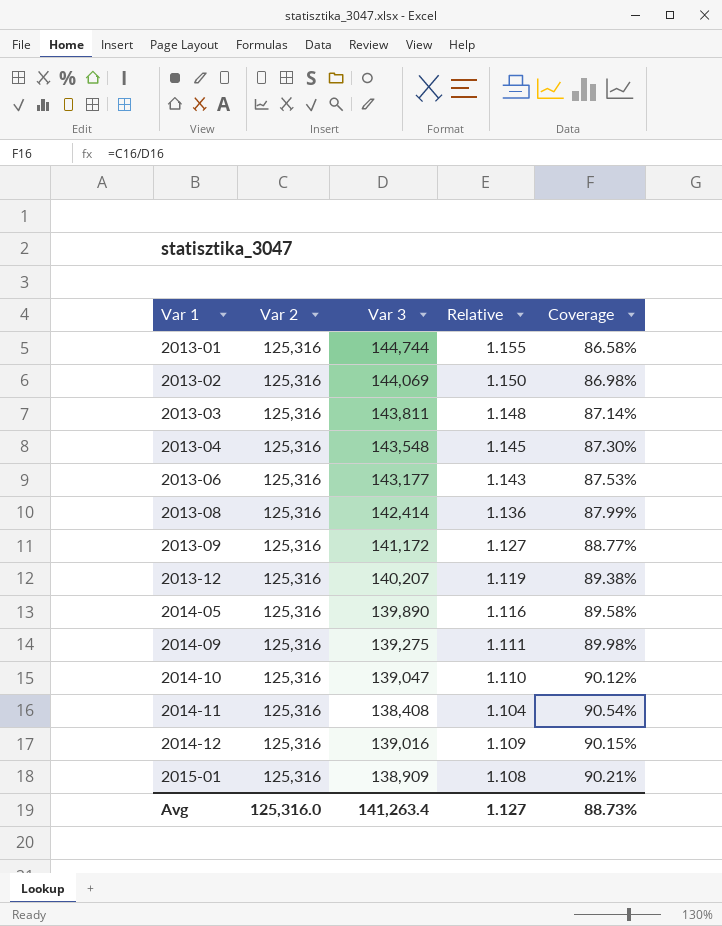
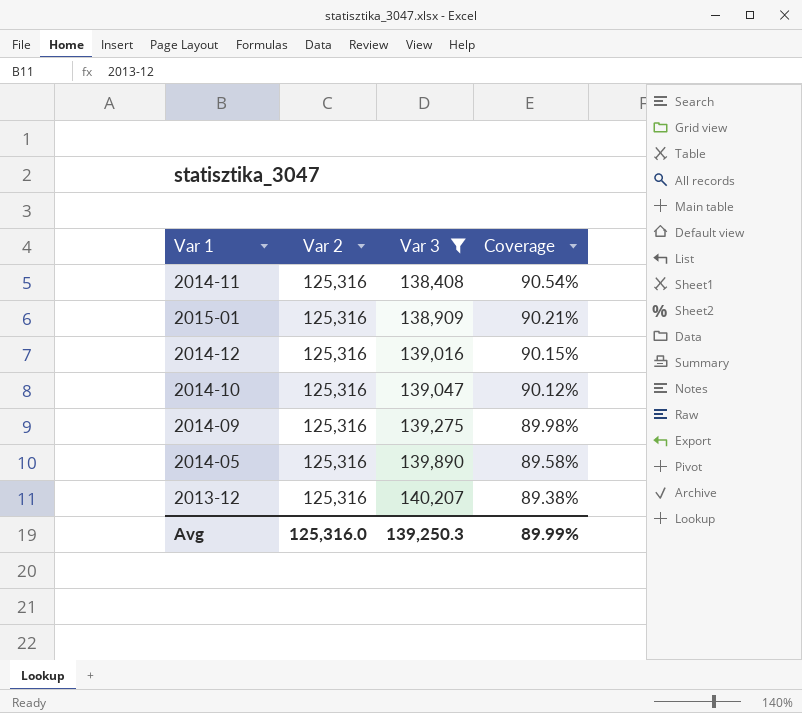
filter: none -> Var 3 <= 140,207
row order: Var 1 ascending -> Var 3 ascending
column Relative | formula: [Var 3] / [Var 2] -> none
Avg | Var 3: 141,263.4 -> 139,250.3
Avg | Coverage: 88.73% -> 89.99%

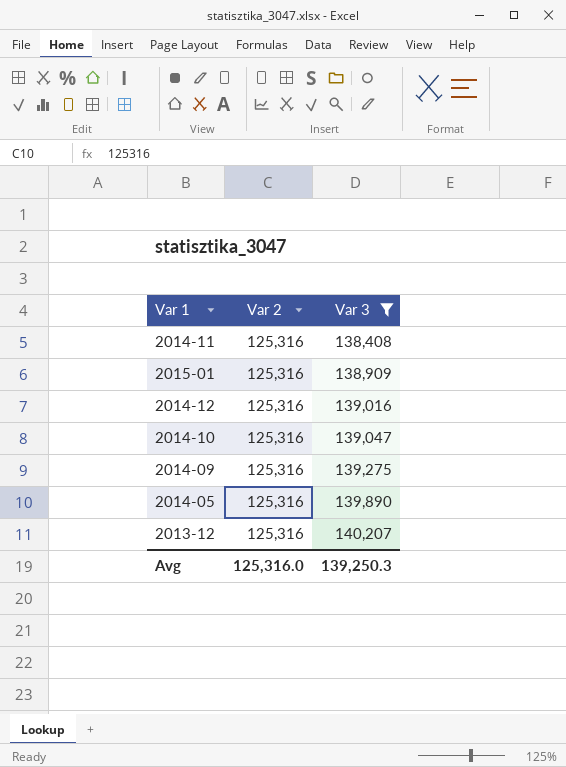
column Coverage | formula: [Var 2] / [Var 3] -> none

